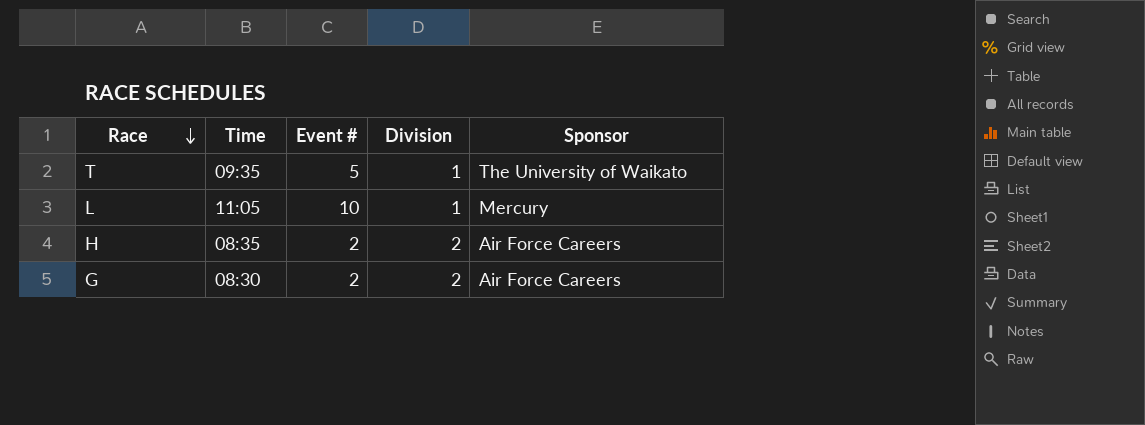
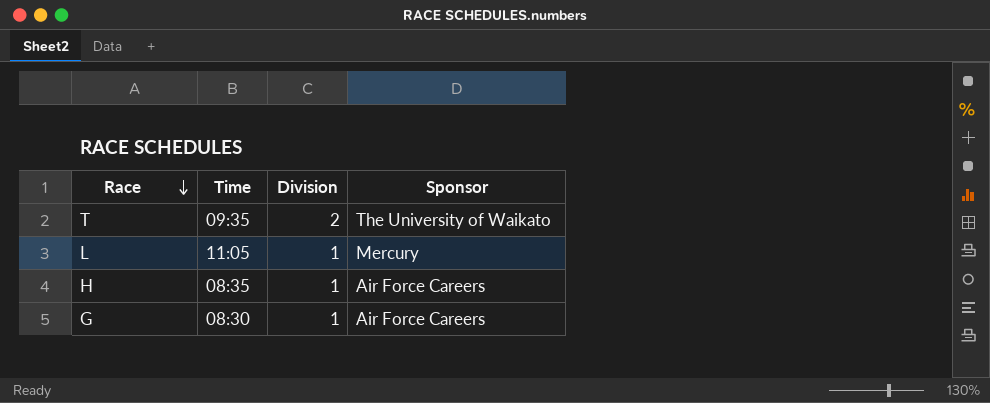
column Event # | position: 3 -> none
T | Division: 1 -> 2
H | Division: 2 -> 1
G | Division: 2 -> 1

